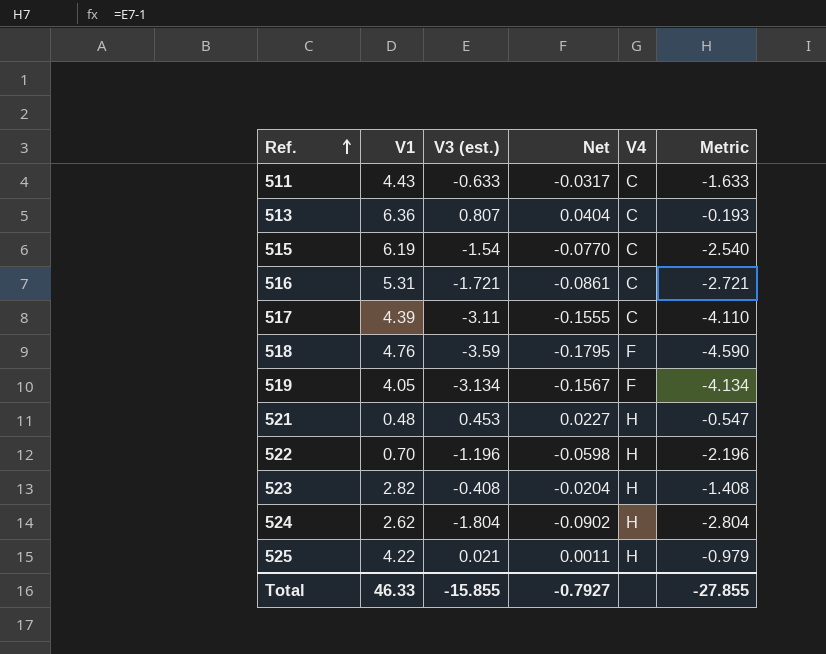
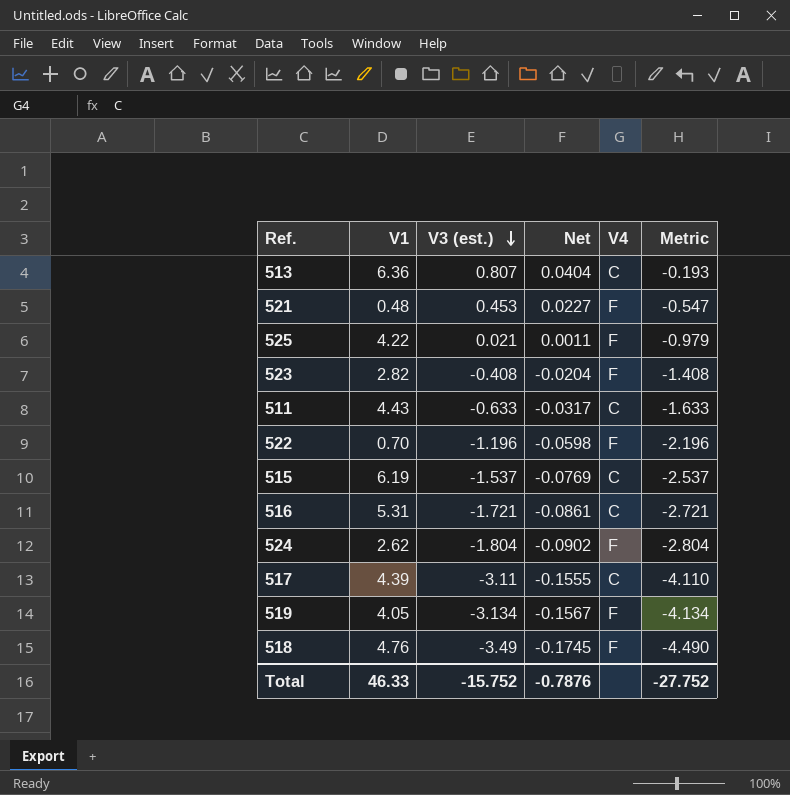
row order: Ref. ascending -> V3 (est.) descending
521 | V4: H -> F
525 | V4: H -> F
523 | V4: H -> F
522 | V4: H -> F
515 | V3 (est.): -1.54 -> -1.537
515 | Net: -0.0770 -> -0.0769
515 | Metric: -2.540 -> -2.537
524 | V4: H -> F
518 | V3 (est.): -3.59 -> -3.49
518 | Net: -0.1795 -> -0.1745
518 | Metric: -4.590 -> -4.490
Total | V3 (est.): -15.855 -> -15.752
Total | Net: -0.7927 -> -0.7876
Total | Metric: -27.855 -> -27.752

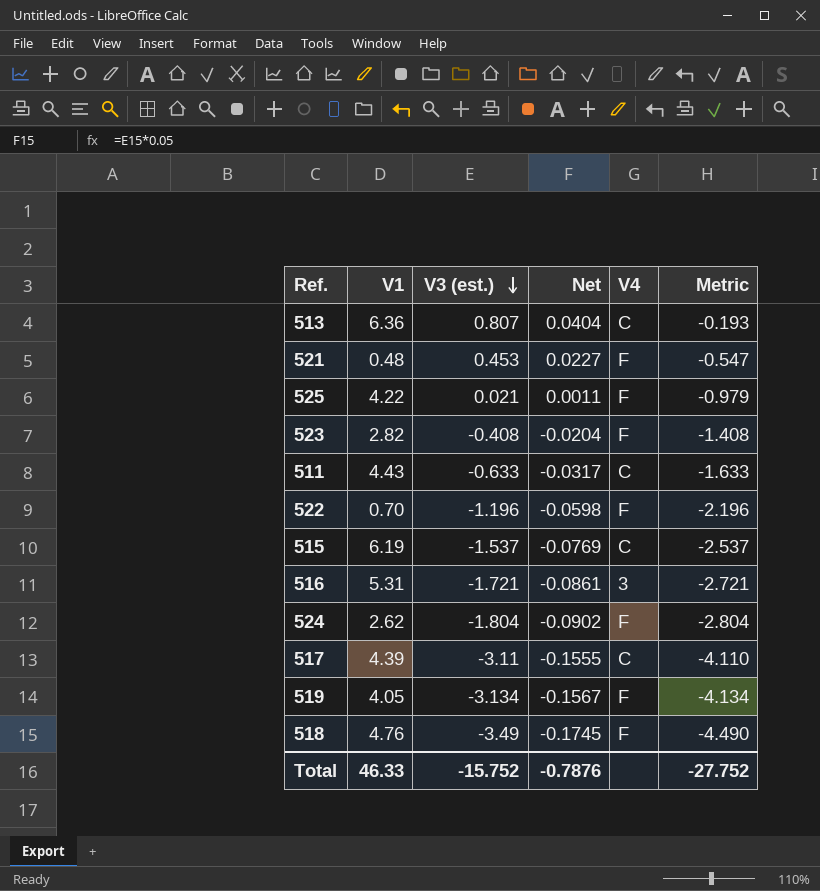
516 | V4: C -> 3

